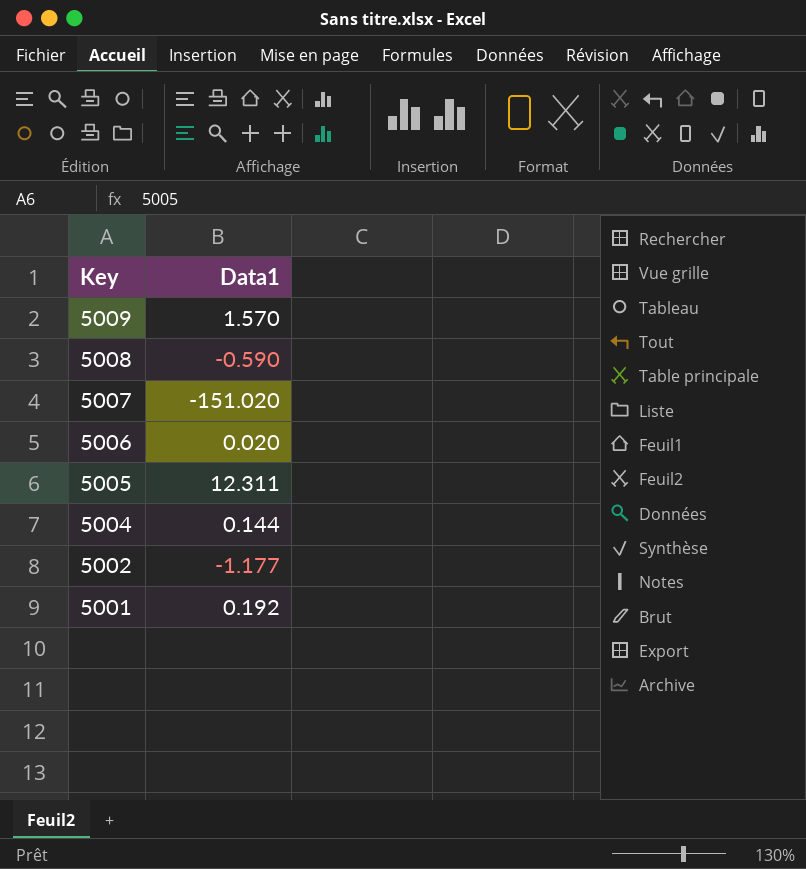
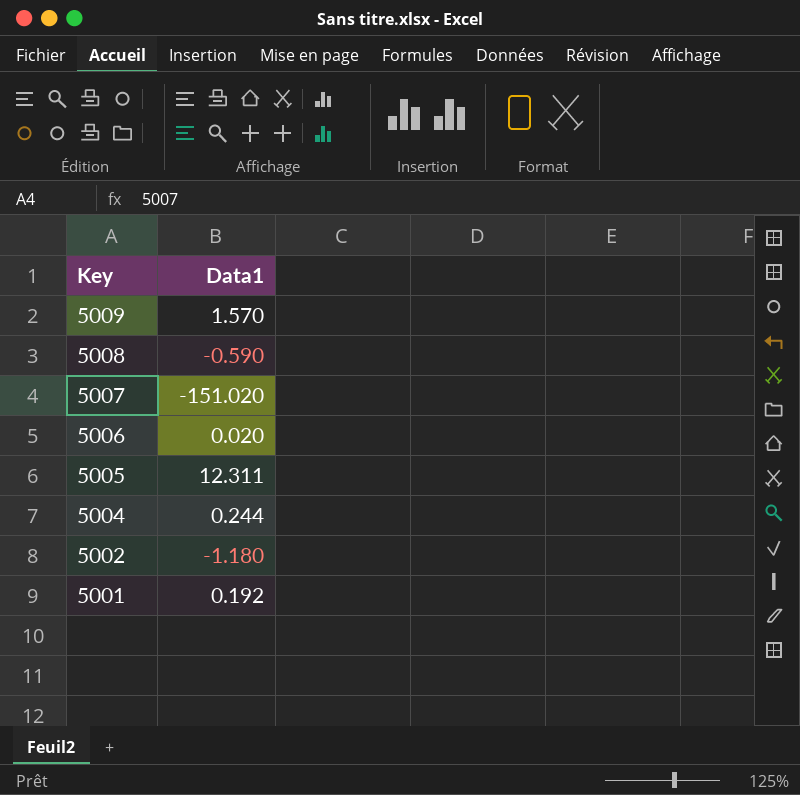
5004 | Data1: 0.144 -> 0.244
5002 | Data1: -1.177 -> -1.180

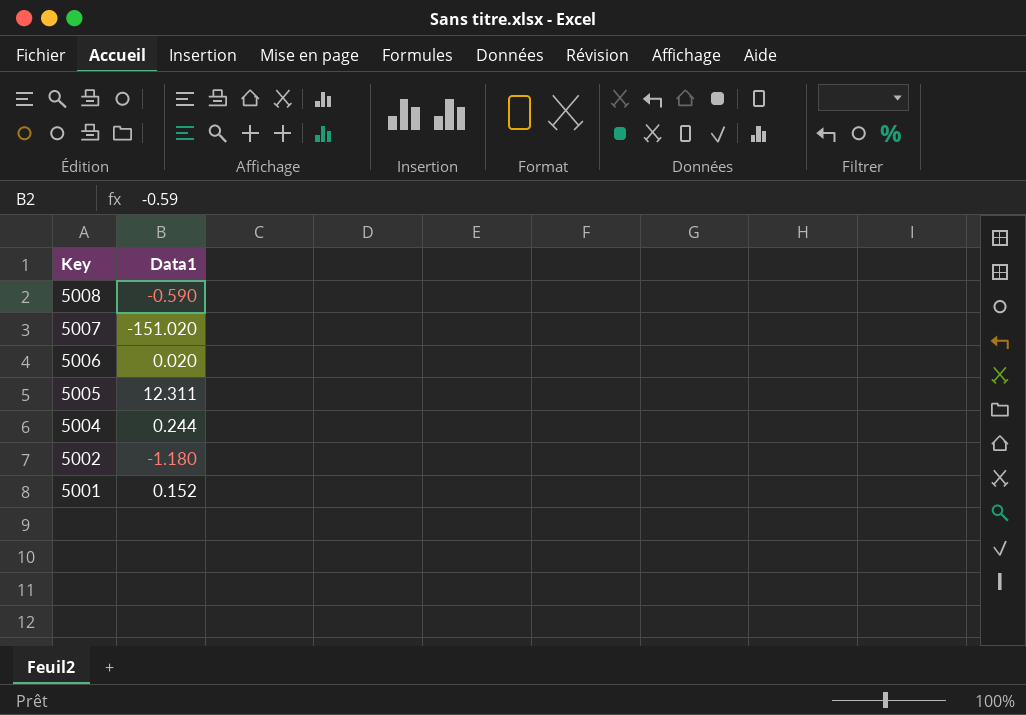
row 5009: 1.570 -> none
5001 | Data1: 0.192 -> 0.152

